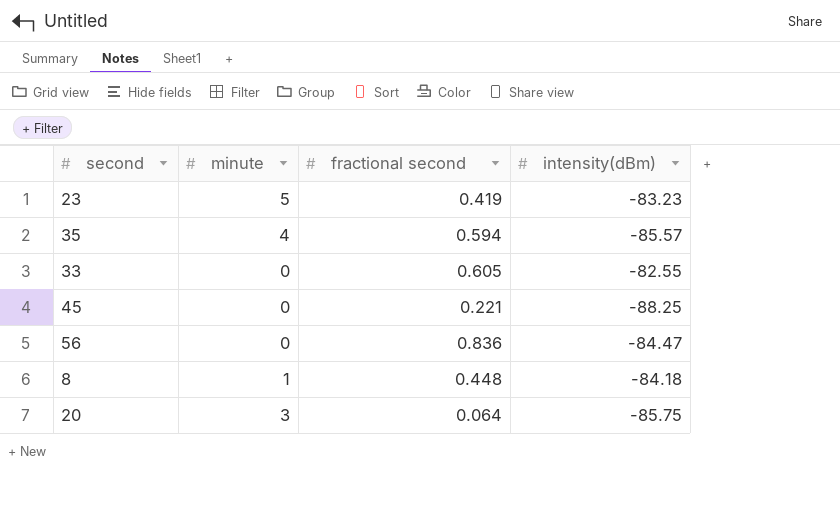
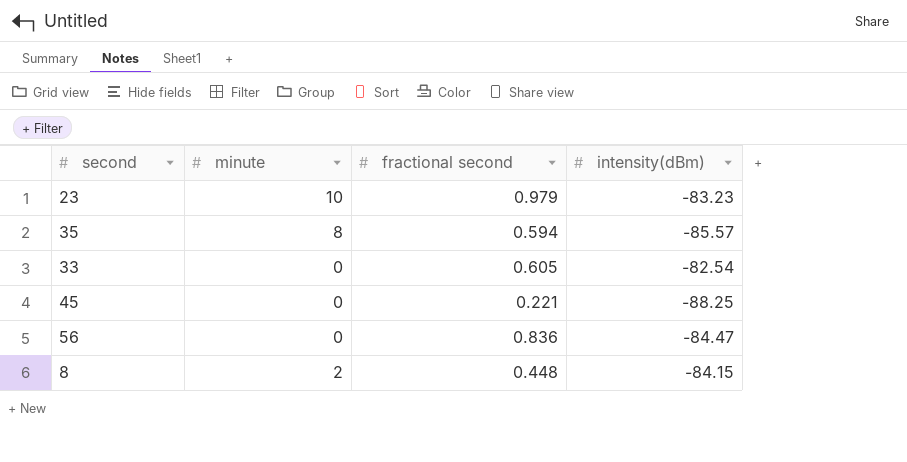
row 20: 3 | 0.064 | -85.75 -> none
23 | minute: 5 -> 10
23 | fractional second: 0.419 -> 0.979
35 | minute: 4 -> 8
33 | intensity(dBm): -82.55 -> -82.54
8 | minute: 1 -> 2
8 | intensity(dBm): -84.18 -> -84.15

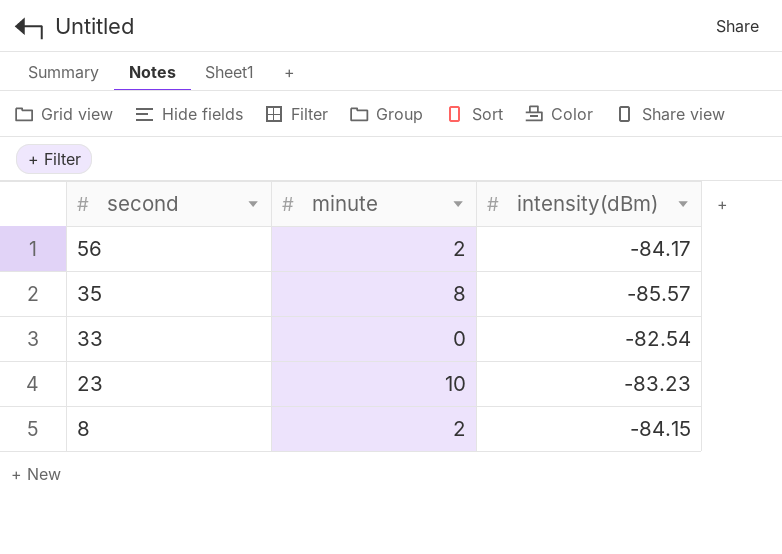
row order: none -> second descending
column fractional second | position: 3 -> none
row 45: 0 | 0.221 | -88.25 -> none
56 | minute: 0 -> 2
56 | intensity(dBm): -84.47 -> -84.17

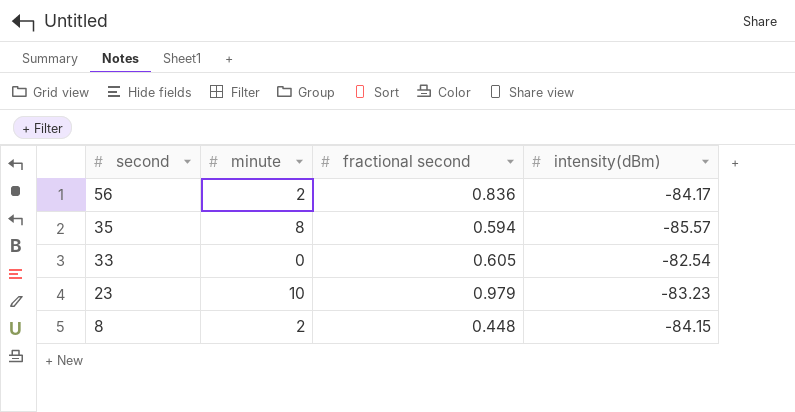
column fractional second | position: none -> 3

